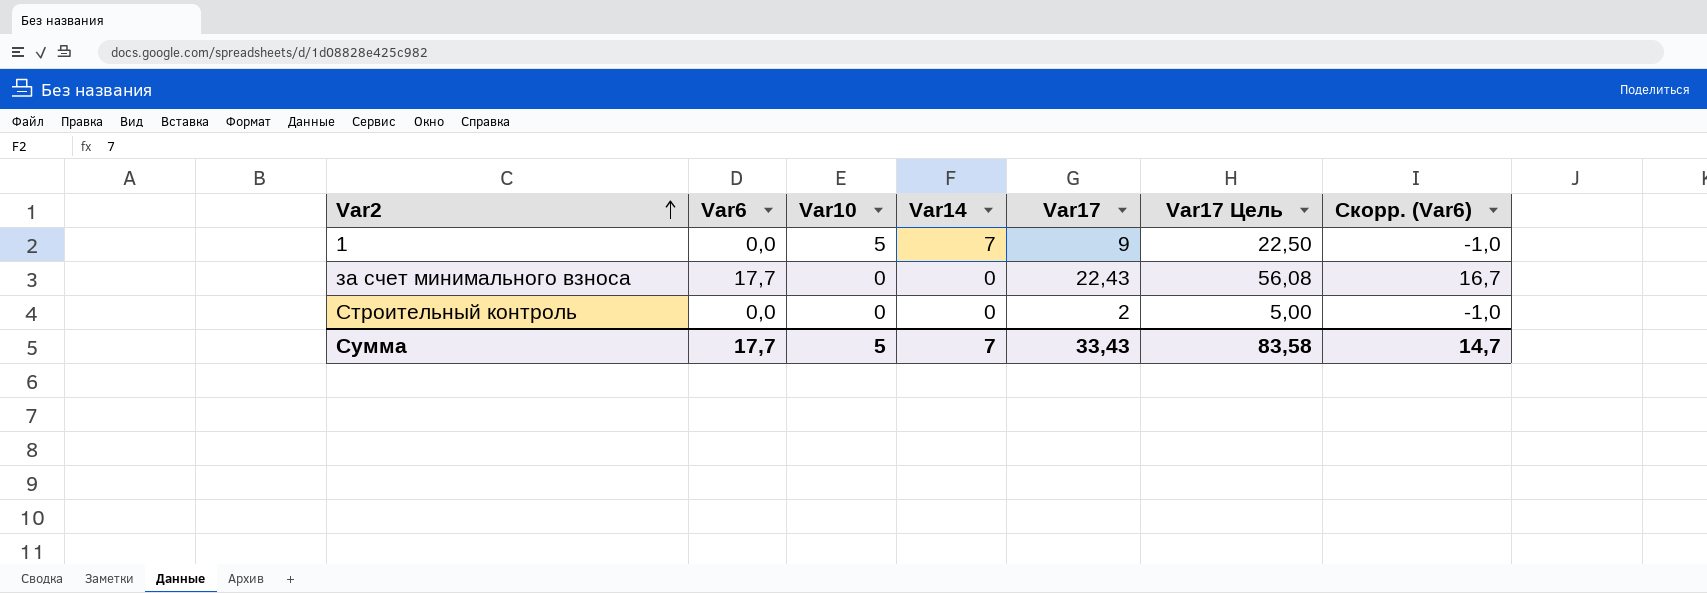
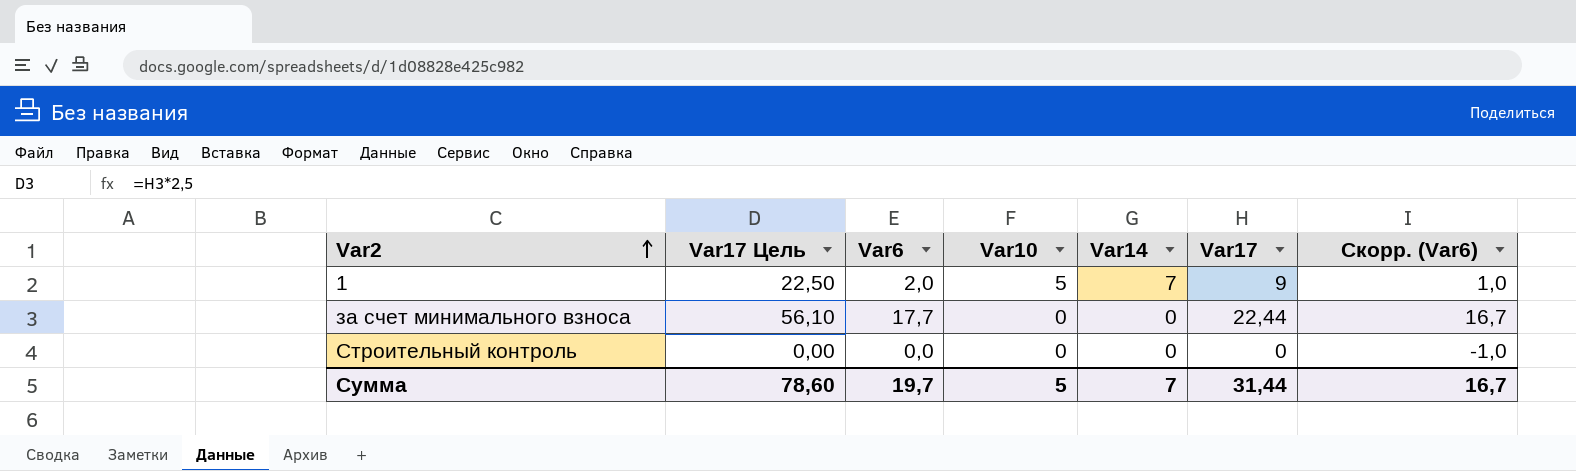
column Var17 Цель | position: 6 -> 2
1 | Var6: 0,0 -> 2,0
1 | Скорр. (Var6): -1,0 -> 1,0
за счет минимального взноса | Var17 Цель: 56,08 -> 56,10
за счет минимального взноса | Var17: 22,43 -> 22,44
Строительный контроль | Var17 Цель: 5,00 -> 0,00
Строительный контроль | Var17: 2 -> 0
Сумма | Var17 Цель: 83,58 -> 78,60
Сумма | Var6: 17,7 -> 19,7
Сумма | Var17: 33,43 -> 31,44
Сумма | Скорр. (Var6): 14,7 -> 16,7

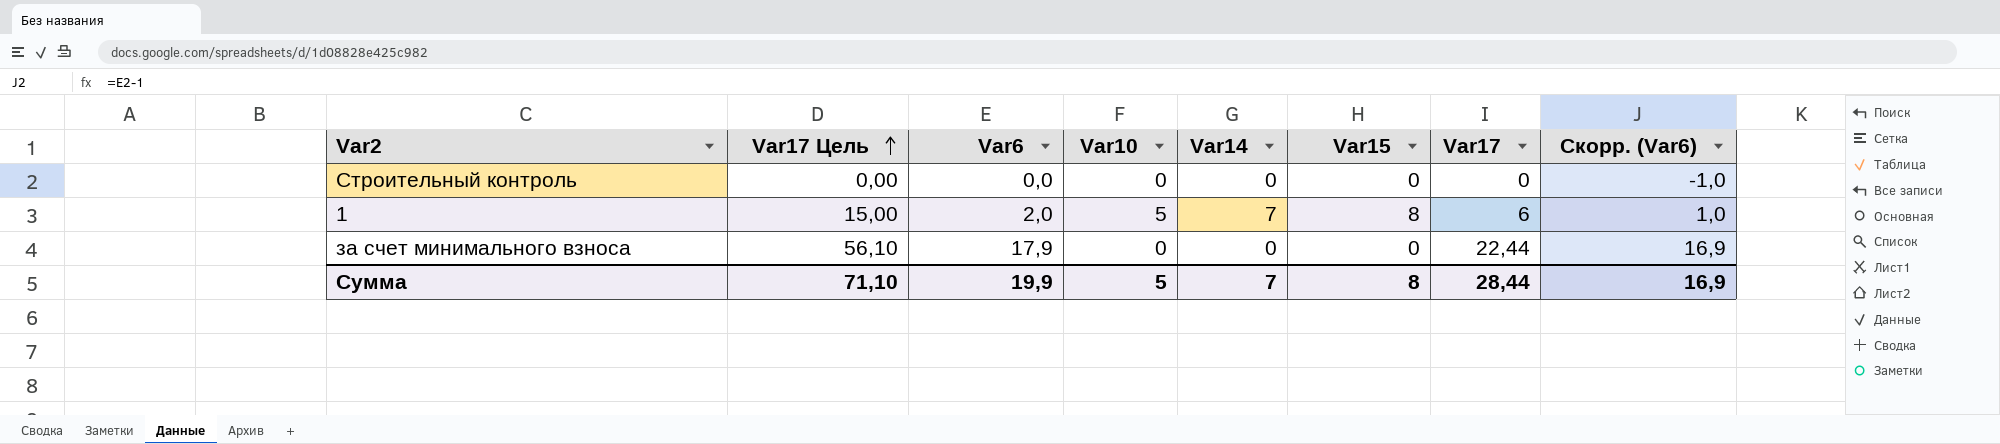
row order: Var2 ascending -> Var17 Цель ascending
column Var15 | position: none -> 6
1 | Var17 Цель: 22,50 -> 15,00
1 | Var17: 9 -> 6
за счет минимального взноса | Var6: 17,7 -> 17,9
за счет минимального взноса | Скорр. (Var6): 16,7 -> 16,9
Сумма | Var17 Цель: 78,60 -> 71,10
Сумма | Var6: 19,7 -> 19,9
Сумма | Var17: 31,44 -> 28,44
Сумма | Скорр. (Var6): 16,7 -> 16,9

